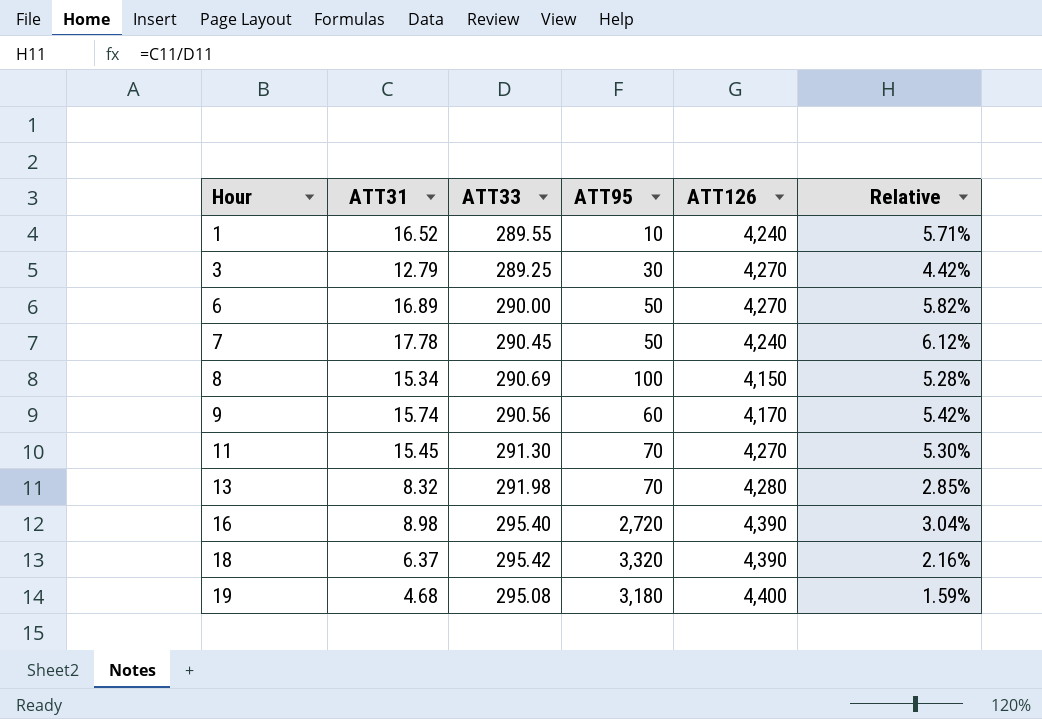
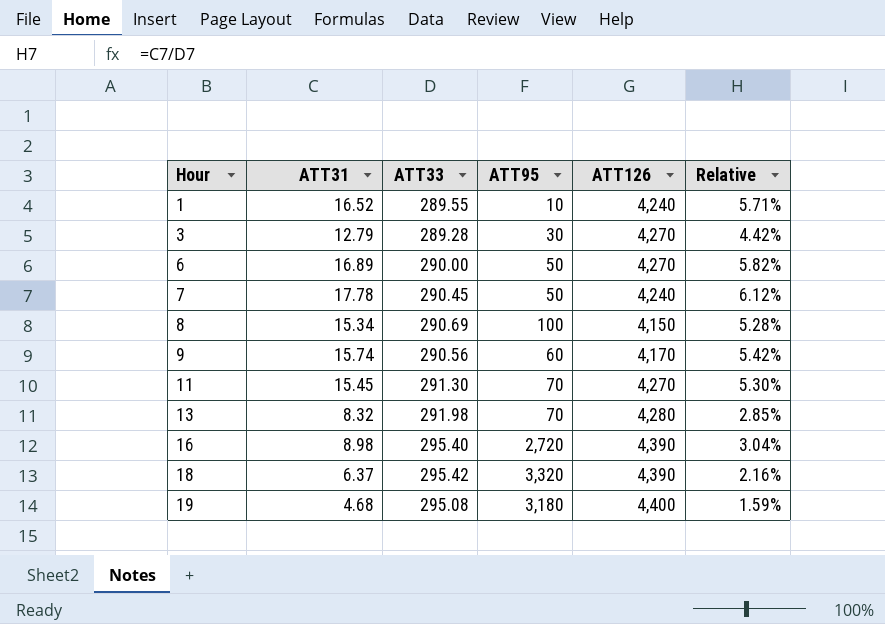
3 | ATT33: 289.25 -> 289.28

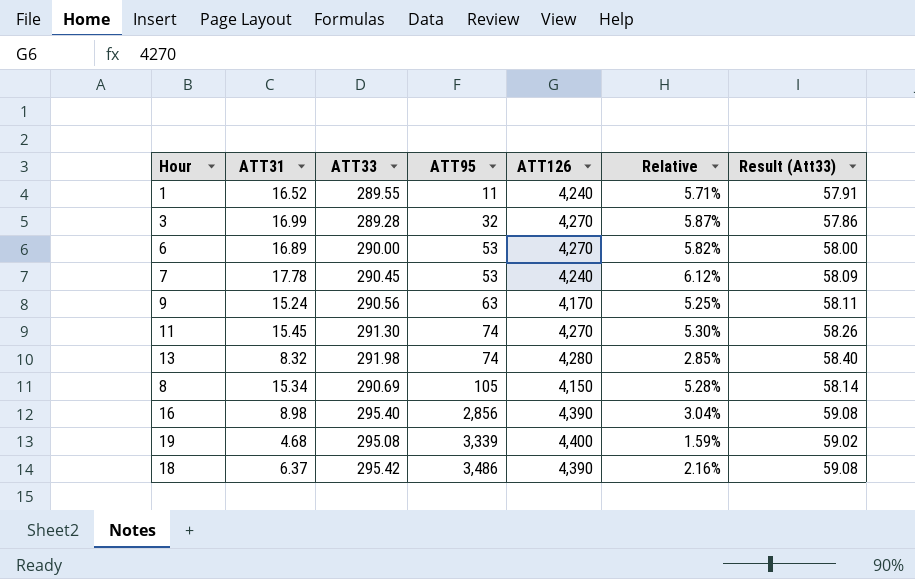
row order: Hour ascending -> ATT95 ascending
column Result (Att33) | formula: none -> [ATT33] * 0.2
1 | ATT95: 10 -> 11
3 | ATT31: 12.79 -> 16.99
3 | ATT95: 30 -> 32
3 | Relative: 4.42% -> 5.87%
6 | ATT95: 50 -> 53
7 | ATT95: 50 -> 53
9 | ATT31: 15.74 -> 15.24
9 | ATT95: 60 -> 63
9 | Relative: 5.42% -> 5.25%
11 | ATT95: 70 -> 74
13 | ATT95: 70 -> 74
8 | ATT95: 100 -> 105
16 | ATT95: 2,720 -> 2,856
19 | ATT95: 3,180 -> 3,339
18 | ATT95: 3,320 -> 3,486

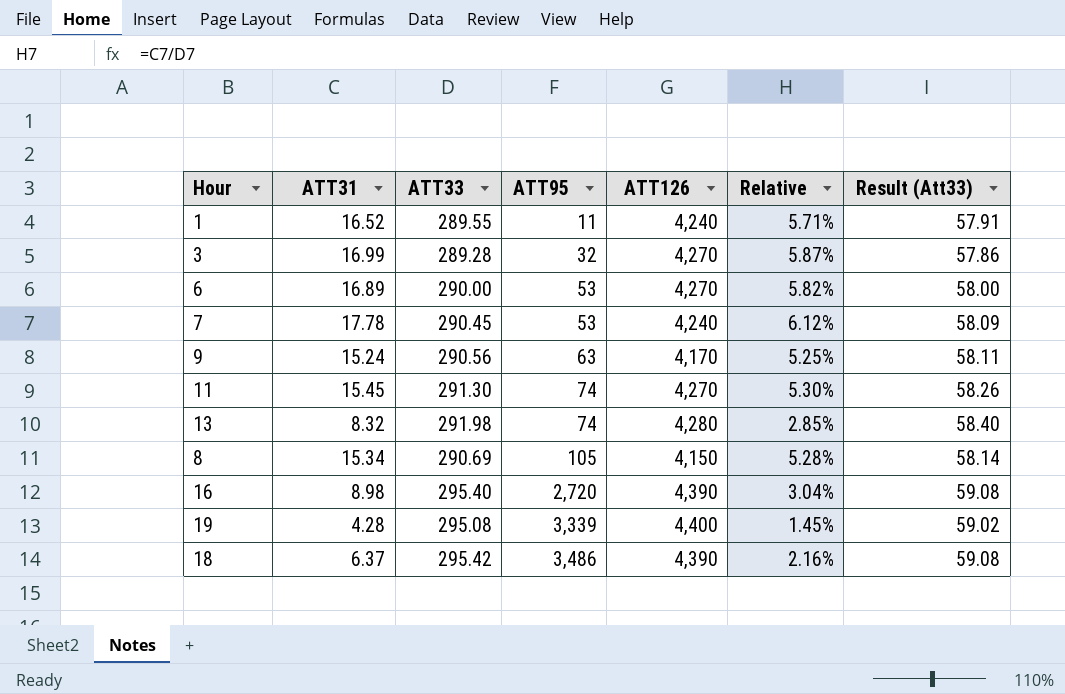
16 | ATT95: 2,856 -> 2,720
19 | ATT31: 4.68 -> 4.28
19 | Relative: 1.59% -> 1.45%

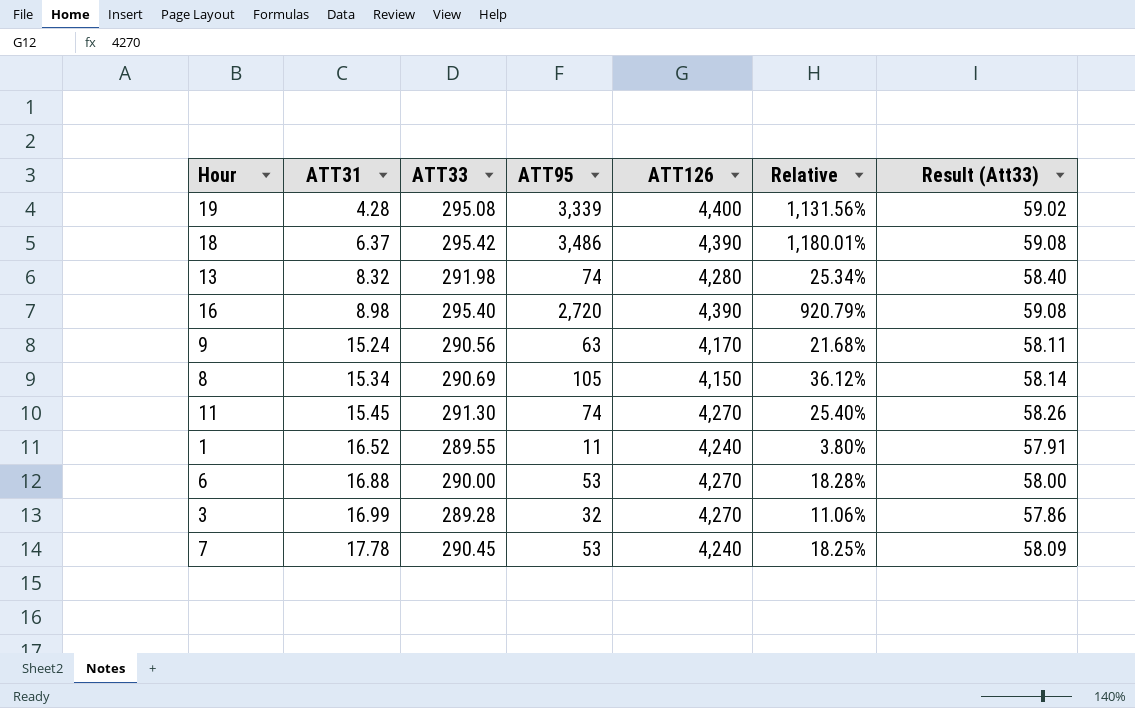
row order: ATT95 ascending -> ATT31 ascending
column Relative | formula: [ATT31] / [ATT33] -> [ATT95] / [ATT33]
6 | ATT31: 16.89 -> 16.88

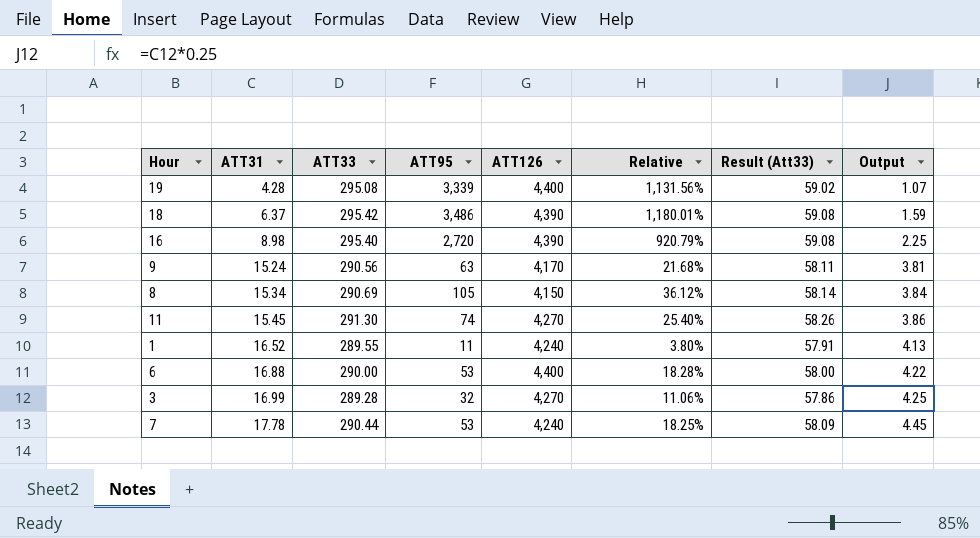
column Output | formula: none -> [ATT31] * 0.25
row 13: 8.32 | 291.98 | 74 | 4,280 | 25.34% | 58.40 -> none
6 | ATT126: 4,270 -> 4,400
7 | ATT33: 290.45 -> 290.44

